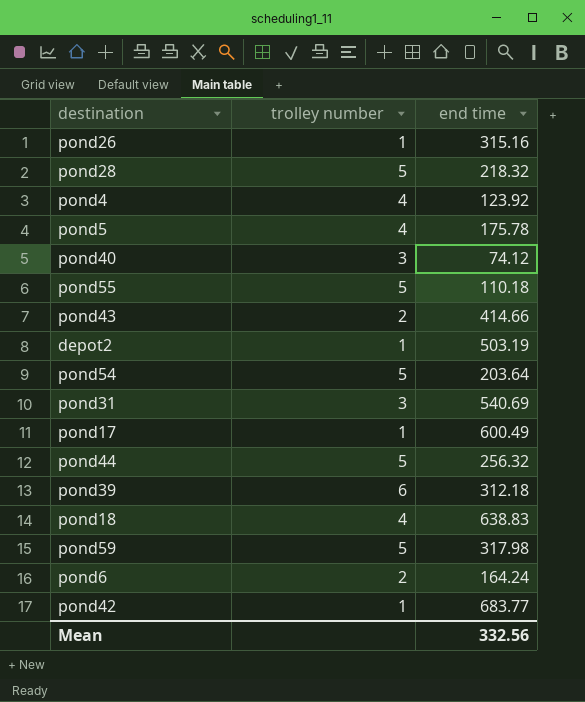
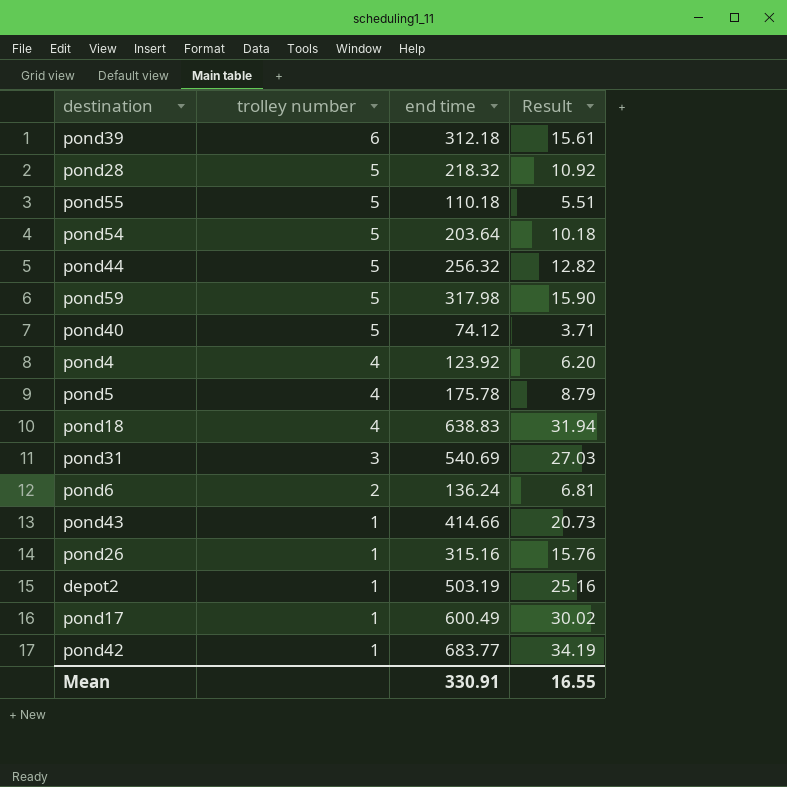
row order: none -> trolley number descending
column Result | formula: none -> [end time] * 0.05
pond40 | trolley number: 3 -> 5
pond6 | end time: 164.24 -> 136.24
pond43 | trolley number: 2 -> 1
Mean | end time: 332.56 -> 330.91

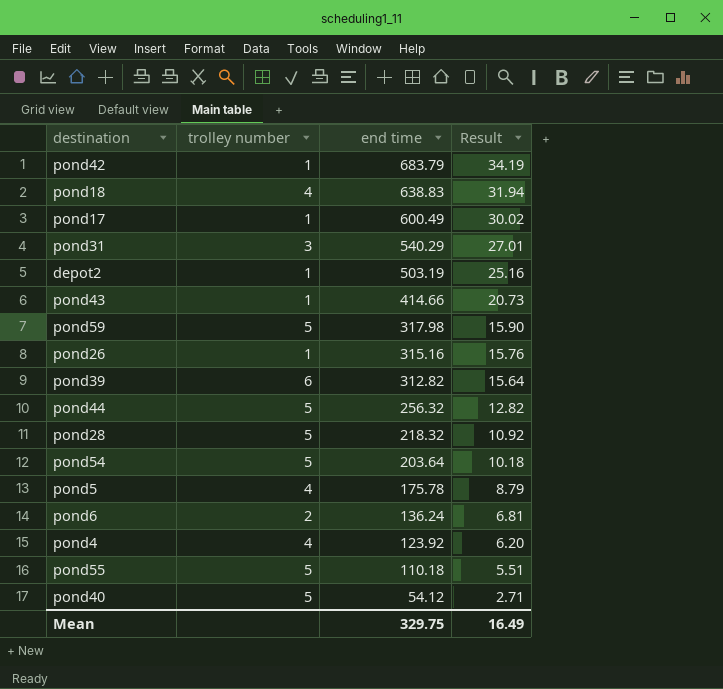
row order: trolley number descending -> end time descending
pond42 | end time: 683.77 -> 683.79
pond31 | end time: 540.69 -> 540.29
pond31 | Result: 27.03 -> 27.01
pond39 | end time: 312.18 -> 312.82
pond39 | Result: 15.61 -> 15.64
pond40 | end time: 74.12 -> 54.12
pond40 | Result: 3.71 -> 2.71
Mean | end time: 330.91 -> 329.75
Mean | Result: 16.55 -> 16.49

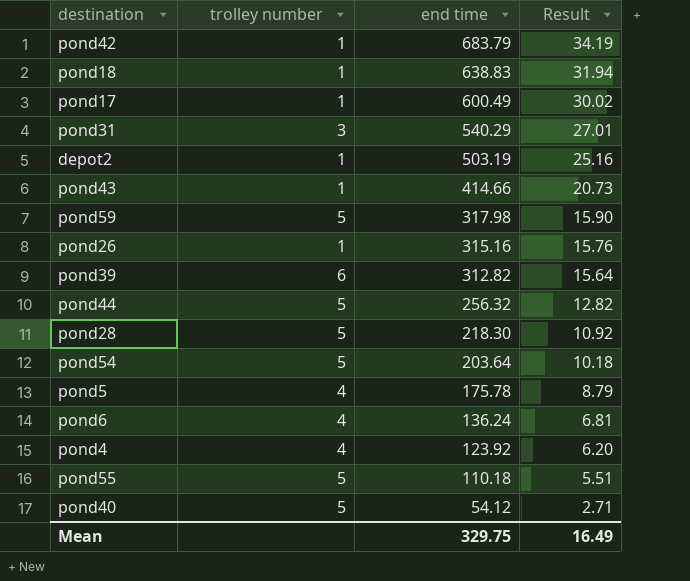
pond18 | trolley number: 4 -> 1
pond28 | end time: 218.32 -> 218.30
pond6 | trolley number: 2 -> 4

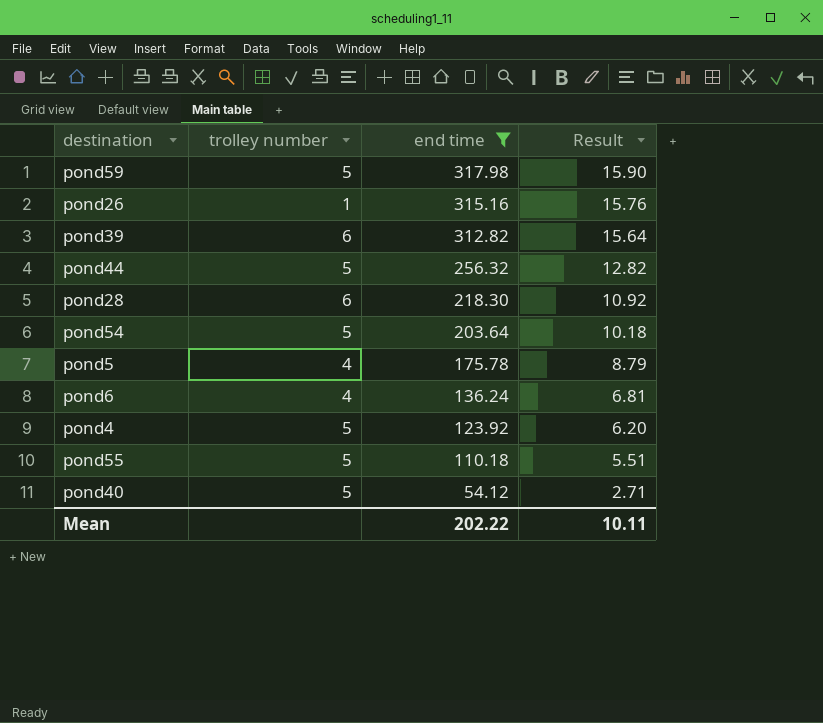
filter: none -> end time <= 317.98
pond28 | trolley number: 5 -> 6
pond4 | trolley number: 4 -> 5
Mean | end time: 329.75 -> 202.22
Mean | Result: 16.49 -> 10.11

